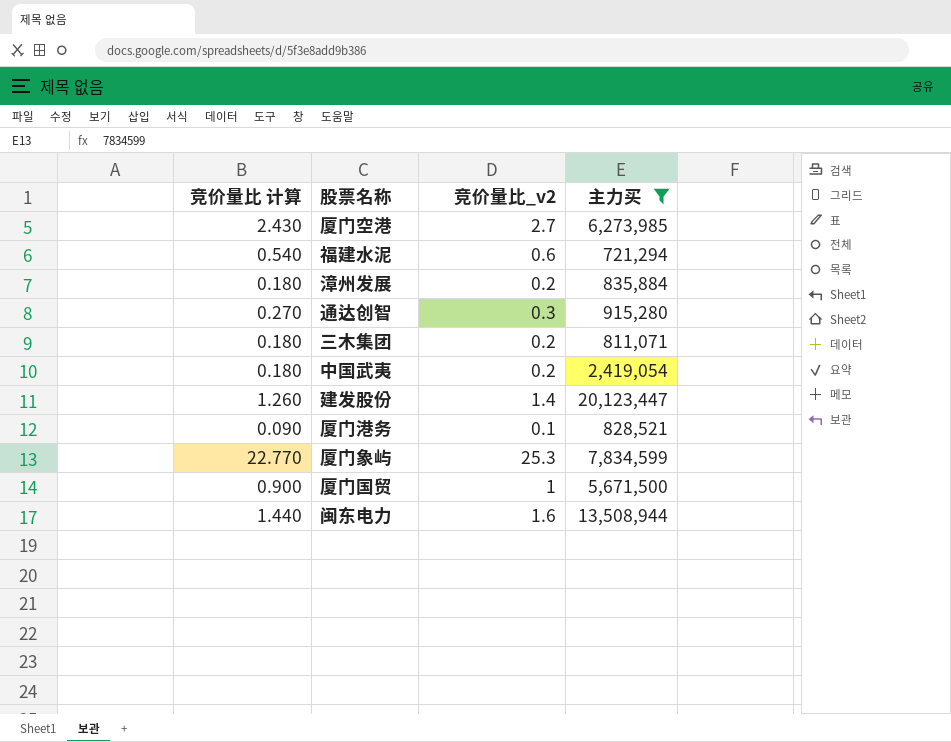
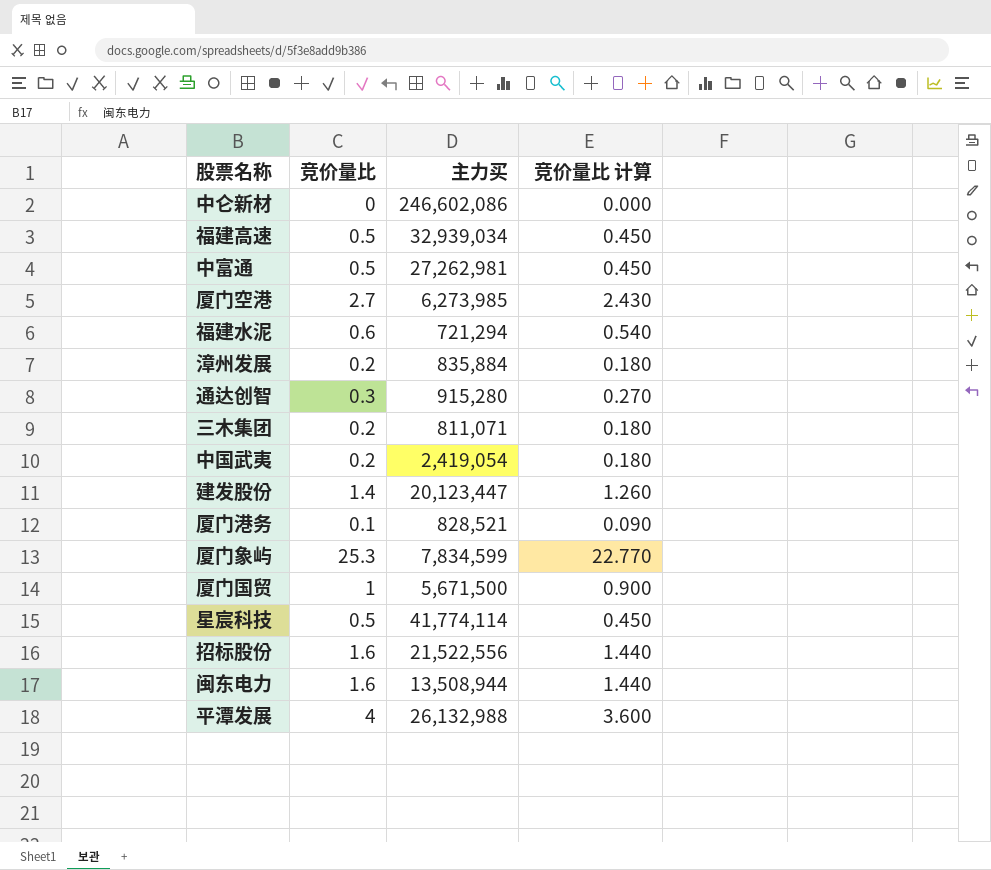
filter: 主力买 <= 20,123,447 -> none
column name: 竞价量比_v2 -> 竞价量比
column 竞价量比 计算 | position: 1 -> 4

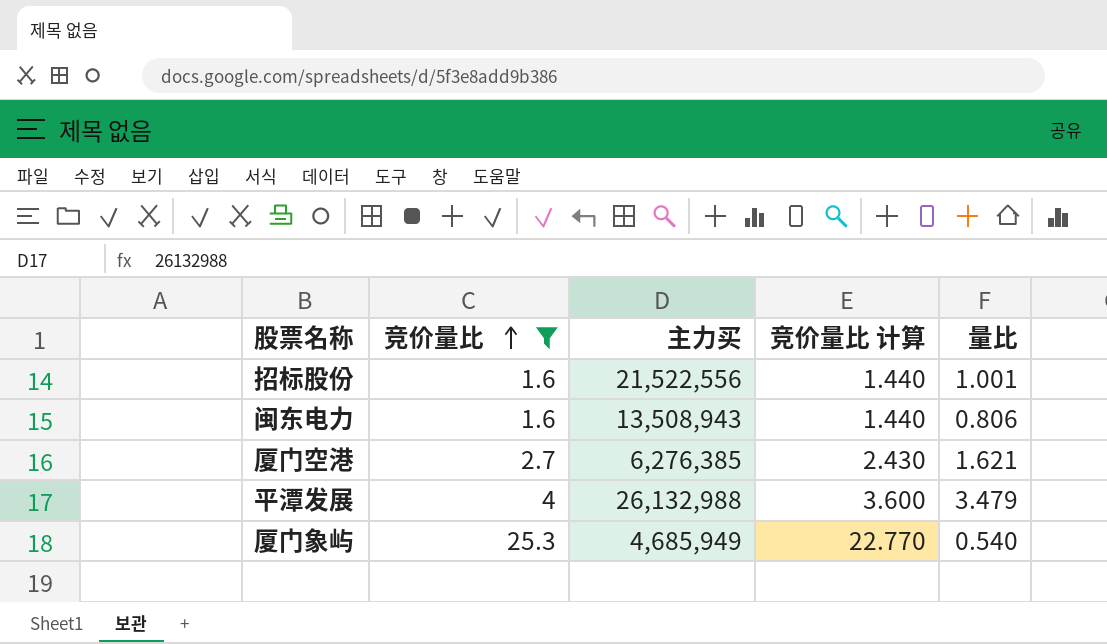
filter: none -> 竞价量比 >= 1.6
row order: none -> 竞价量比 ascending
column 量比 | position: none -> 5
闽东电力 | 主力买: 13,508,944 -> 13,508,943
厦门空港 | 主力买: 6,273,985 -> 6,276,385
厦门象屿 | 主力买: 7,834,599 -> 4,685,949

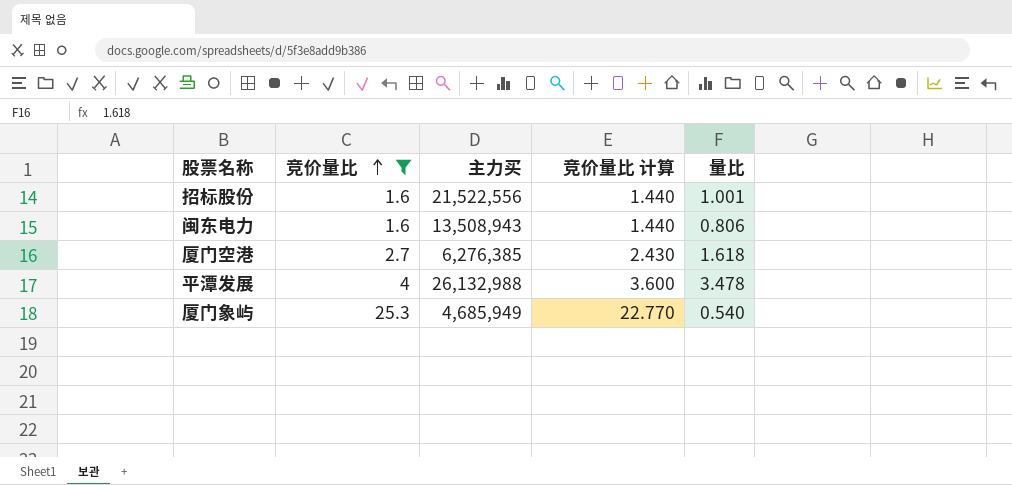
厦门空港 | 量比: 1.621 -> 1.618
平潭发展 | 量比: 3.479 -> 3.478

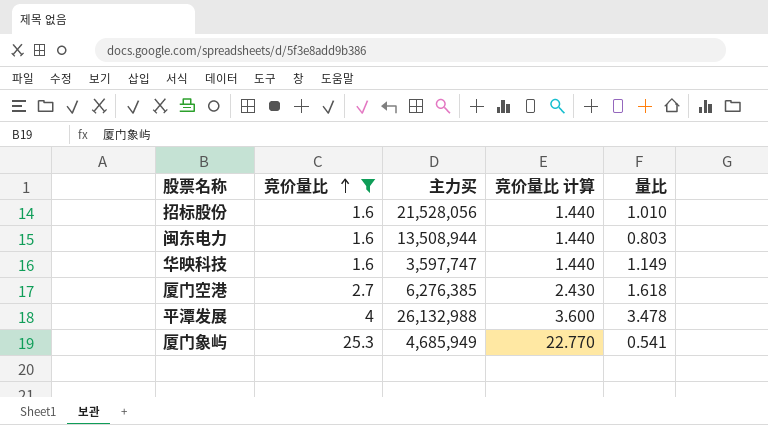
招标股份 | 主力买: 21,522,556 -> 21,528,056
招标股份 | 量比: 1.001 -> 1.010
闽东电力 | 主力买: 13,508,943 -> 13,508,944
闽东电力 | 量比: 0.806 -> 0.803
row 华映科技: none -> 1.6 | 3,597,747 | 1.440 | 1.149
厦门象屿 | 量比: 0.540 -> 0.541

